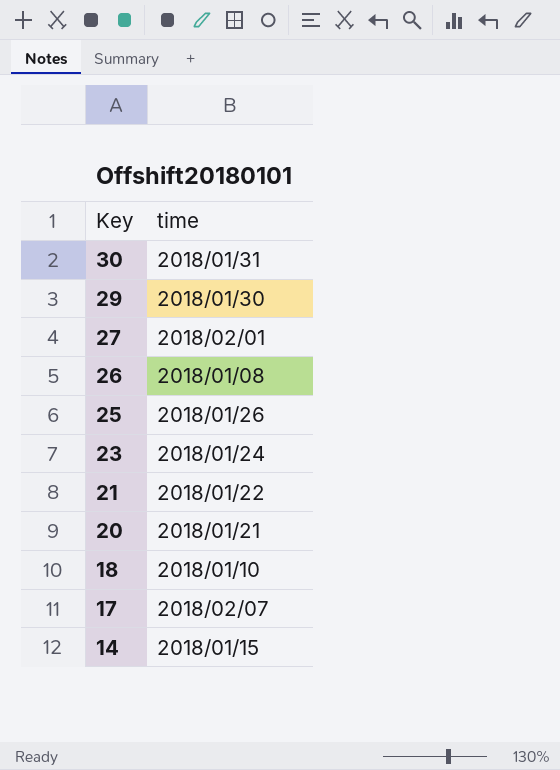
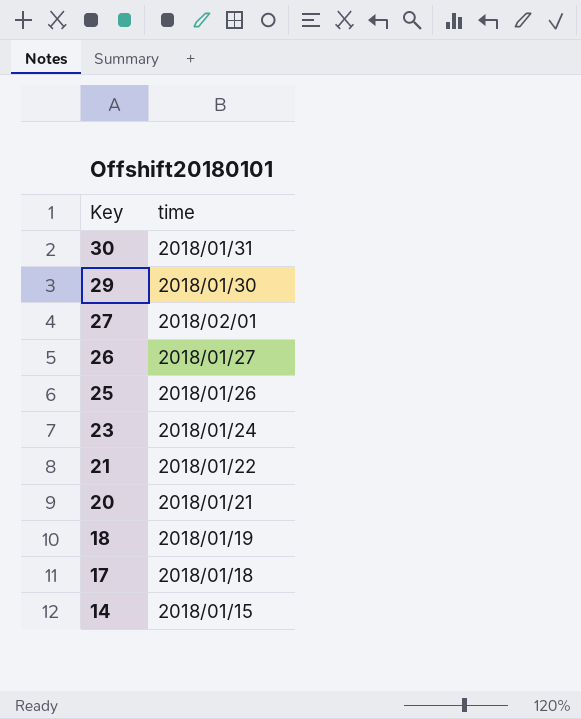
26 | time: 2018/01/08 -> 2018/01/27
18 | time: 2018/01/10 -> 2018/01/19
17 | time: 2018/02/07 -> 2018/01/18

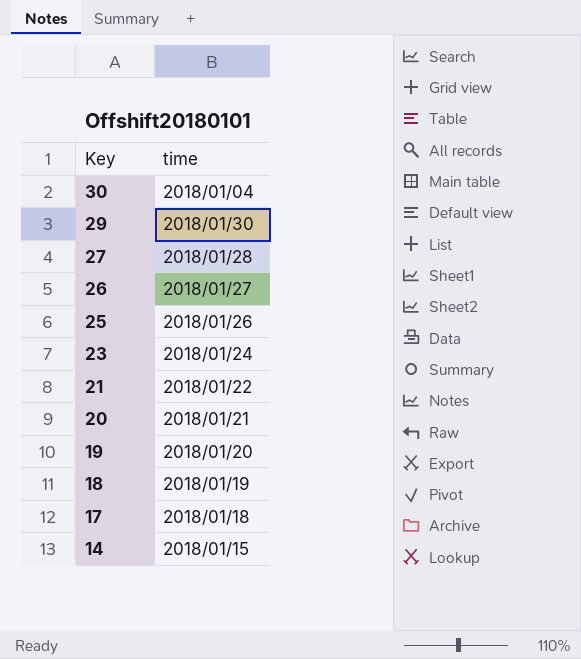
30 | time: 2018/01/31 -> 2018/01/04
27 | time: 2018/02/01 -> 2018/01/28
row 19: none -> 2018/01/20

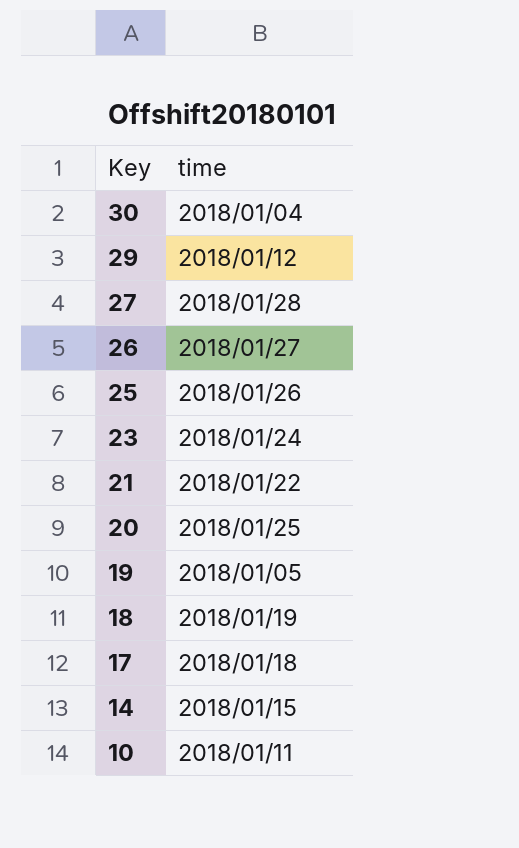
29 | time: 2018/01/30 -> 2018/01/12
20 | time: 2018/01/21 -> 2018/01/25
19 | time: 2018/01/20 -> 2018/01/05
row 10: none -> 2018/01/11

